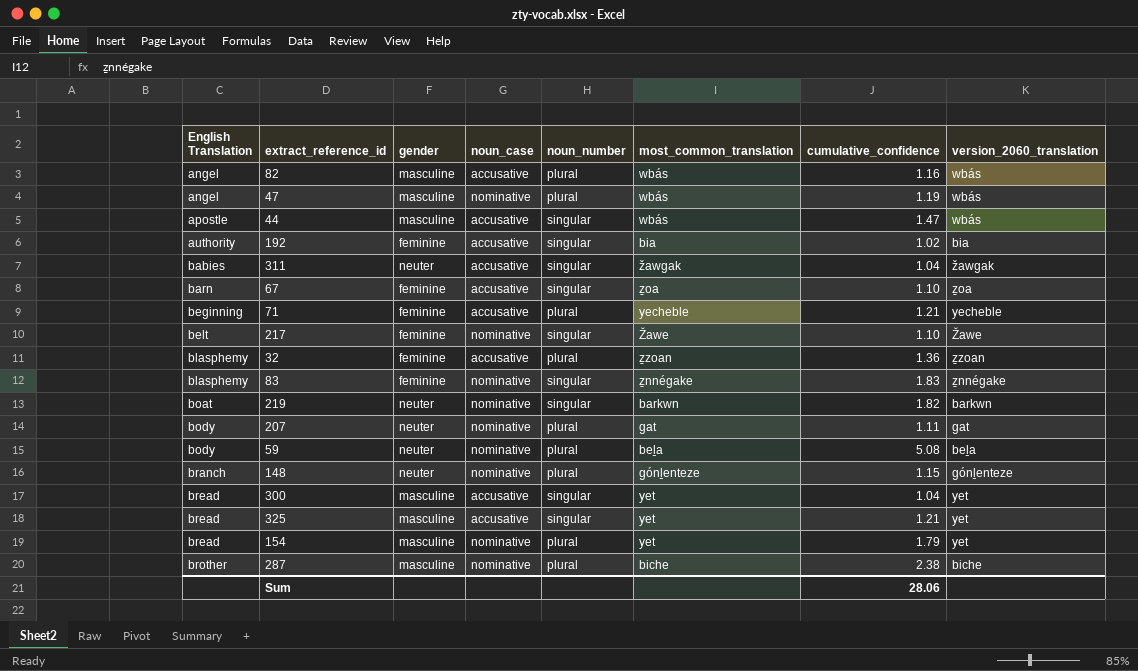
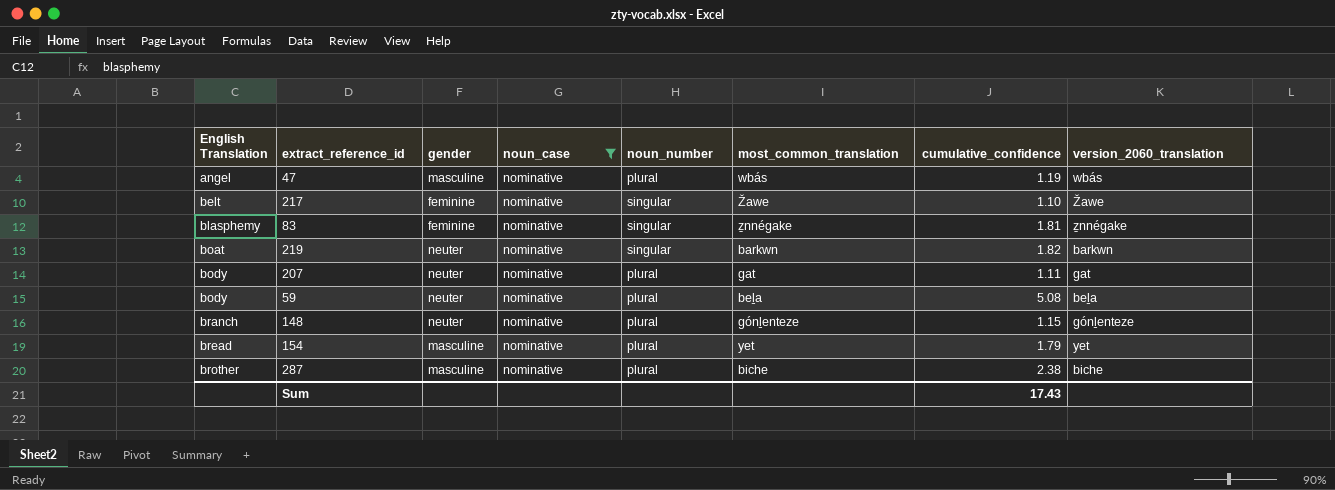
filter: none -> noun_case = nominative
83 | cumulative_confidence: 1.83 -> 1.81
Sum | cumulative_confidence: 28.06 -> 17.43

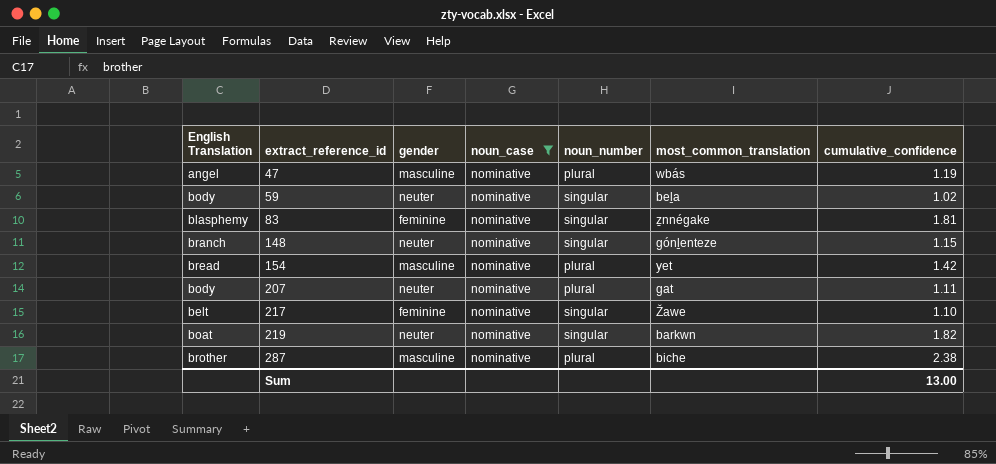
row order: English Translation ascending -> extract_reference_id ascending
column version_2060_translation | position: 8 -> none
59 | noun_number: plural -> singular
59 | cumulative_confidence: 5.08 -> 1.02
148 | noun_number: plural -> singular
154 | cumulative_confidence: 1.79 -> 1.42
Sum | cumulative_confidence: 17.43 -> 13.00

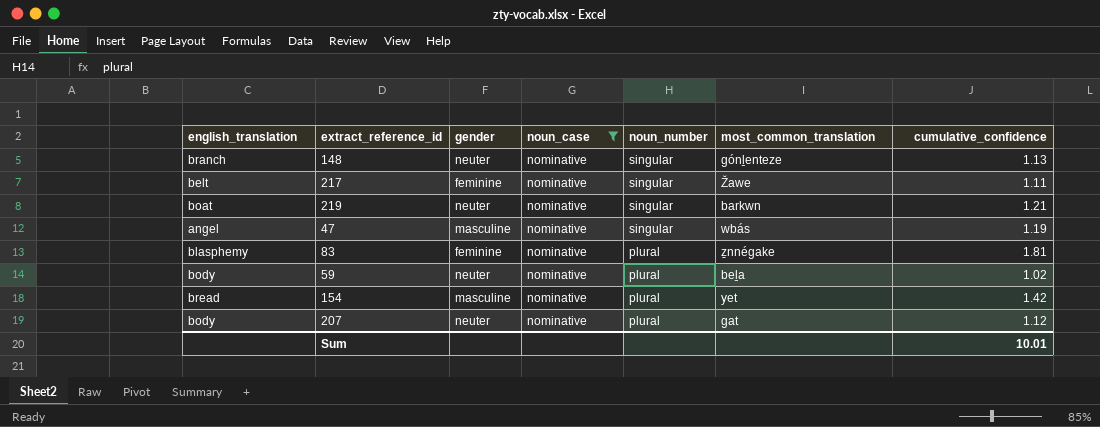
row order: extract_reference_id ascending -> noun_number descending
column name: English Translation -> english_translation
row 287: brother | masculine | nominative | plural | biche | 2.38 -> none
148 | cumulative_confidence: 1.15 -> 1.13
217 | cumulative_confidence: 1.10 -> 1.11
219 | cumulative_confidence: 1.82 -> 1.21
47 | noun_number: plural -> singular
83 | noun_number: singular -> plural
59 | noun_number: singular -> plural
207 | cumulative_confidence: 1.11 -> 1.12
Sum | cumulative_confidence: 13.00 -> 10.01

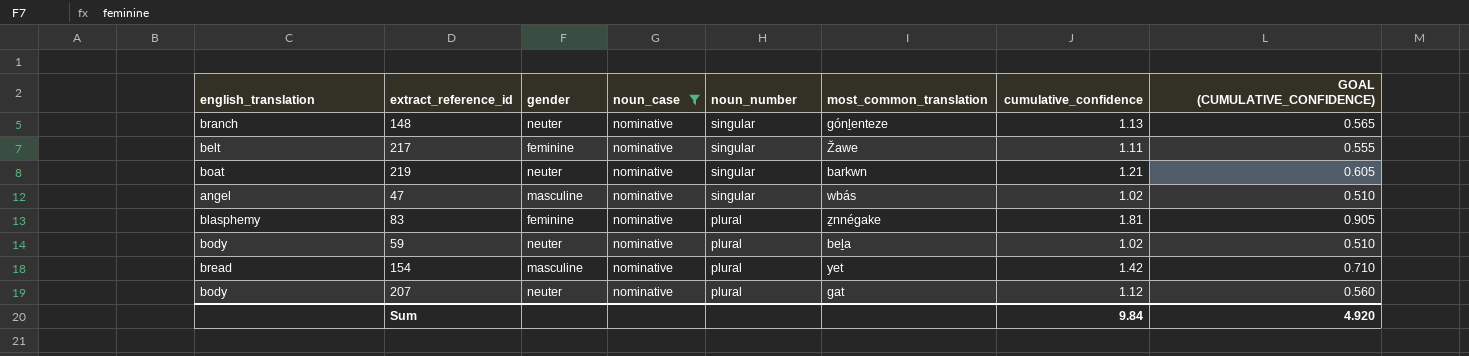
column GOAL (CUMULATIVE_CONFIDENCE) | formula: none -> [cumulative_confidence] * 0.5
47 | cumulative_confidence: 1.19 -> 1.02
Sum | cumulative_confidence: 10.01 -> 9.84

